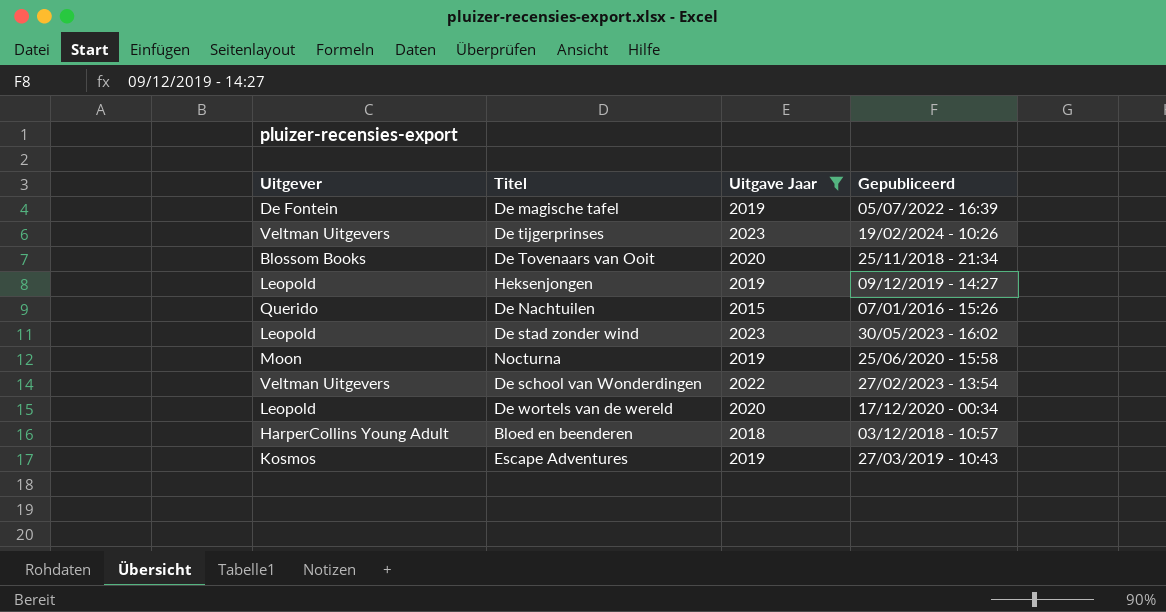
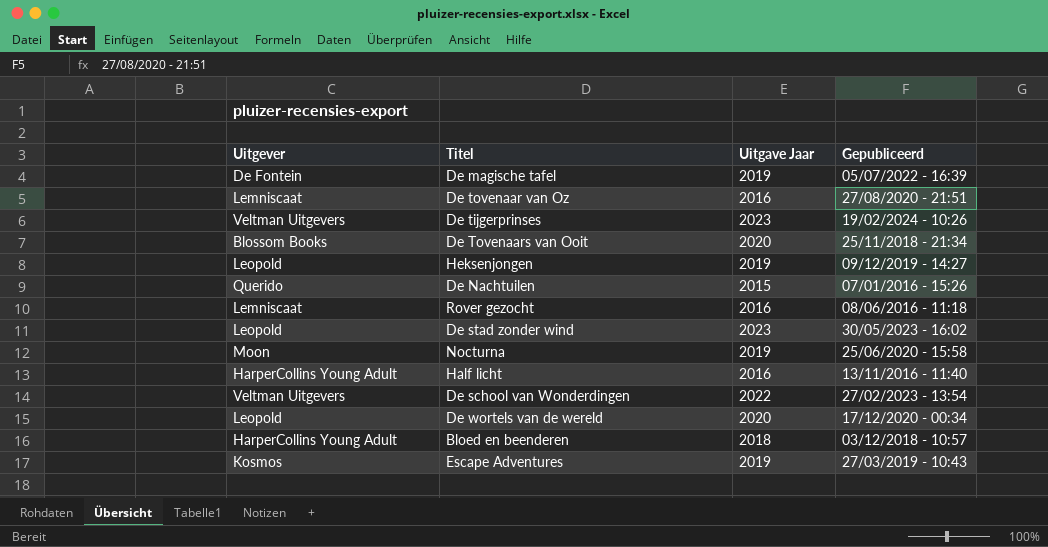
filter: Uitgave Jaar != 2016 -> none

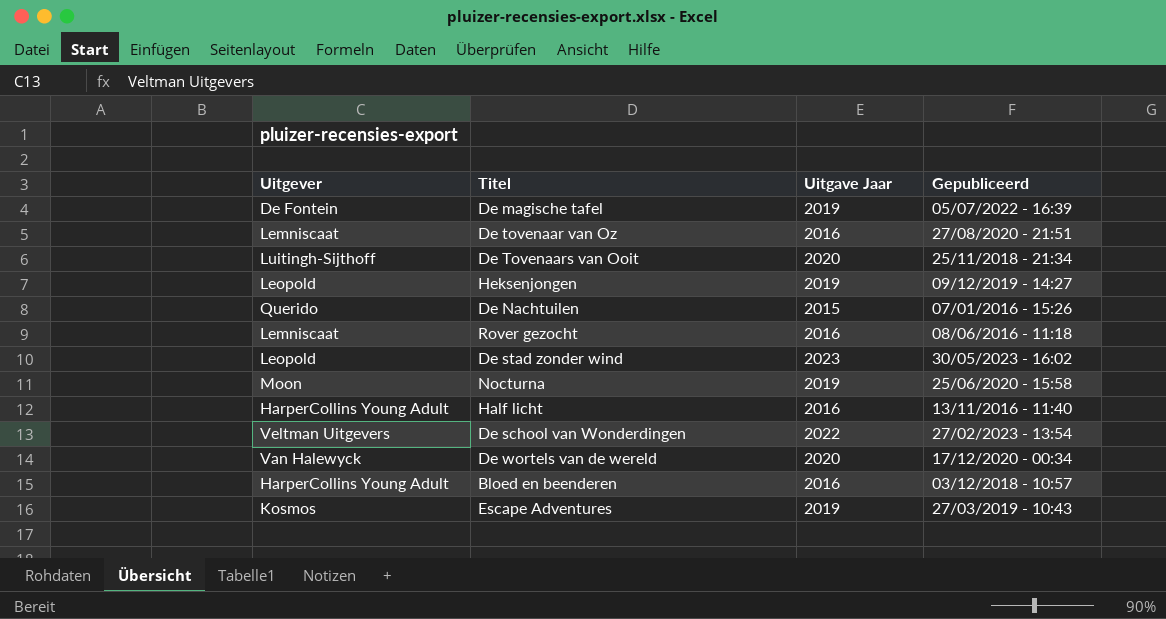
row De tijgerprinses: Veltman Uitgevers | 2023 | 19/02/2024 - 10:26 -> none
De Tovenaars van Ooit | Uitgever: Blossom Books -> Luitingh-Sijthoff
De wortels van de wereld | Uitgever: Leopold -> Van Halewyck
Bloed en beenderen | Uitgave Jaar: 2018 -> 2016

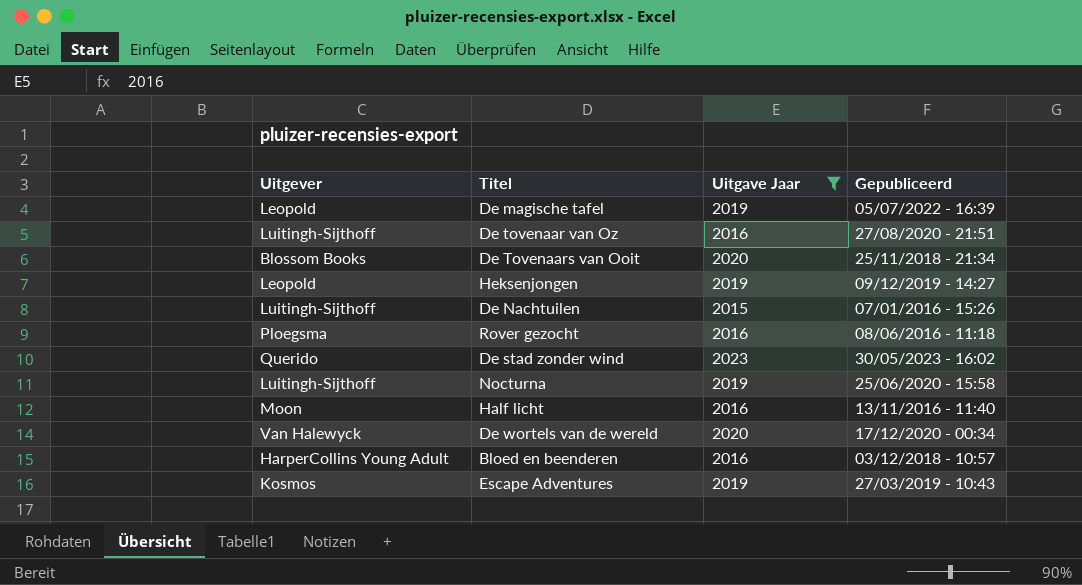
filter: none -> Uitgave Jaar != 2022
De magische tafel | Uitgever: De Fontein -> Leopold
De tovenaar van Oz | Uitgever: Lemniscaat -> Luitingh-Sijthoff
De Tovenaars van Ooit | Uitgever: Luitingh-Sijthoff -> Blossom Books
De Nachtuilen | Uitgever: Querido -> Luitingh-Sijthoff
Rover gezocht | Uitgever: Lemniscaat -> Ploegsma
De stad zonder wind | Uitgever: Leopold -> Querido
Nocturna | Uitgever: Moon -> Luitingh-Sijthoff
Half licht | Uitgever: HarperCollins Young Adult -> Moon

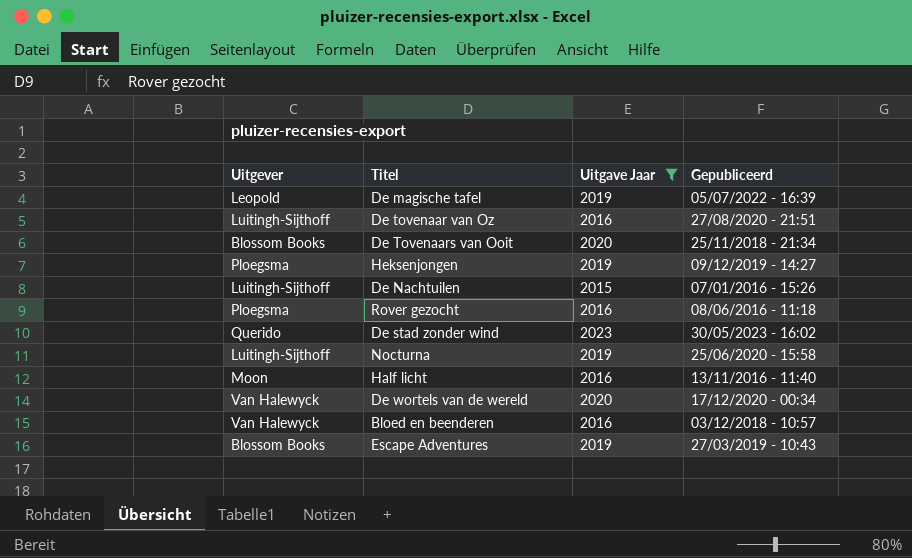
Heksenjongen | Uitgever: Leopold -> Ploegsma
Bloed en beenderen | Uitgever: HarperCollins Young Adult -> Van Halewyck
Escape Adventures | Uitgever: Kosmos -> Blossom Books

